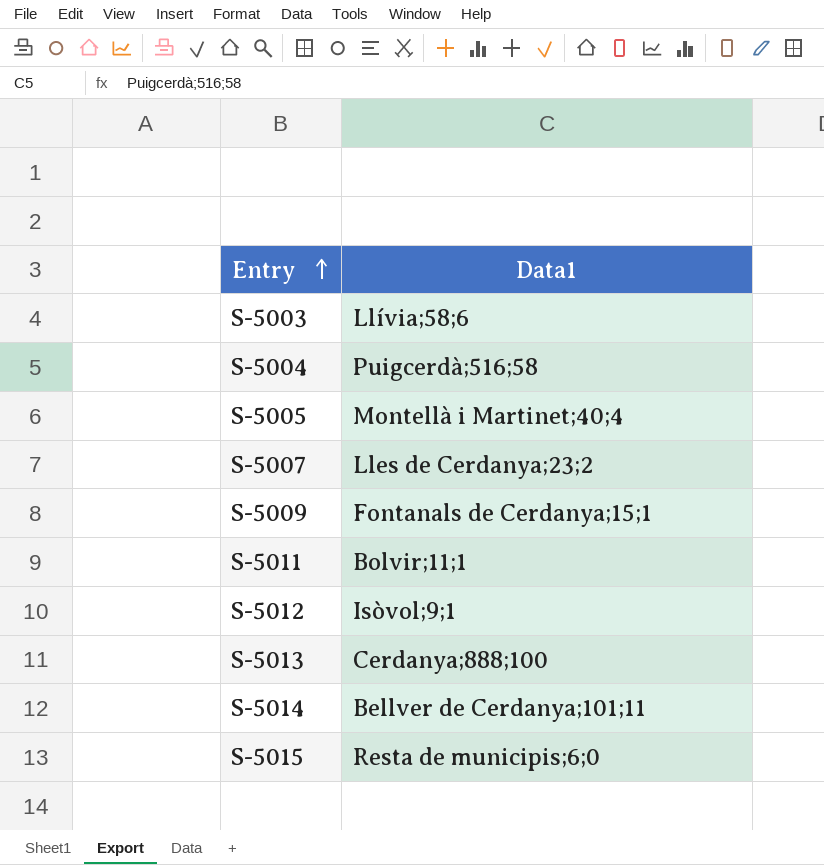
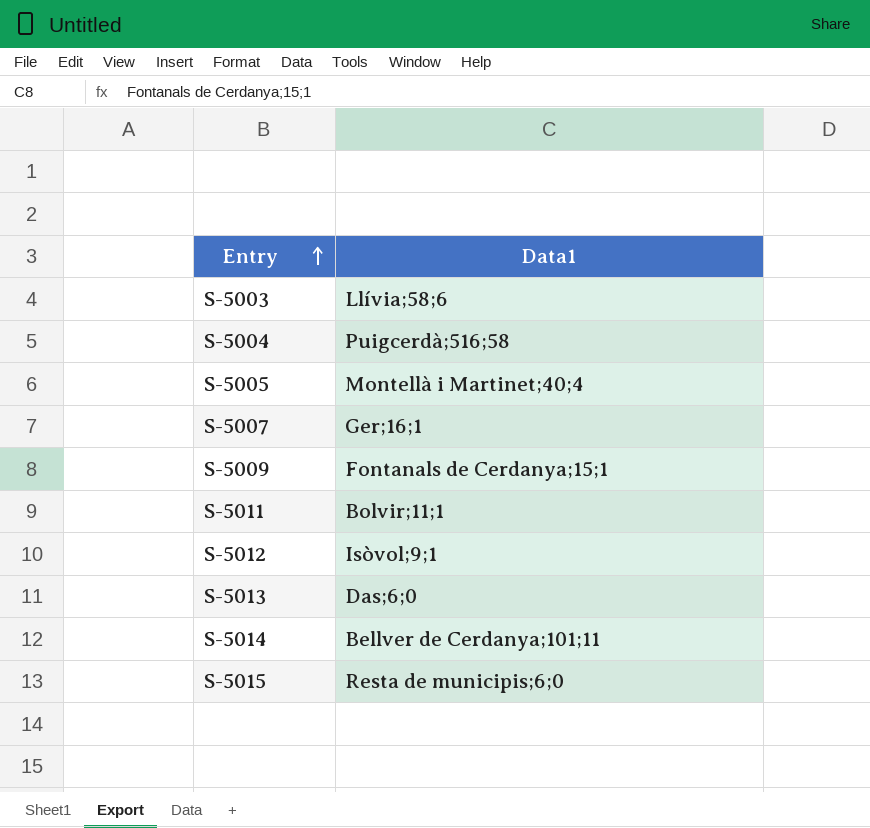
S-5007 | Data1: Lles de Cerdanya;23;2 -> Ger;16;1
S-5013 | Data1: Cerdanya;888;100 -> Das;6;0

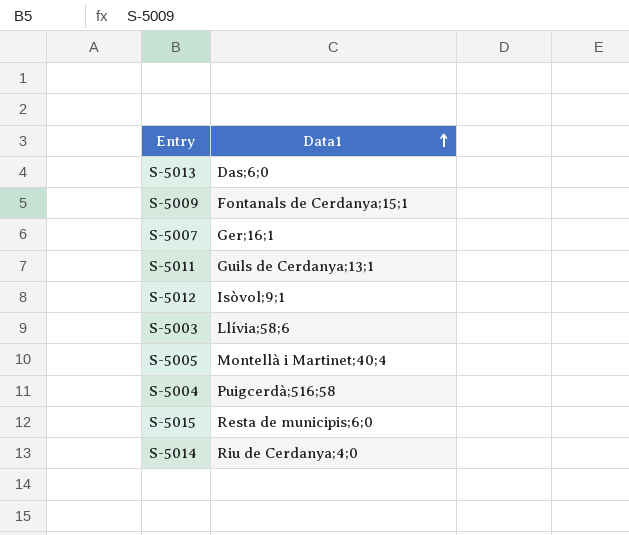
row order: Entry ascending -> Data1 ascending
S-5011 | Data1: Bolvir;11;1 -> Guils de Cerdanya;13;1
S-5014 | Data1: Bellver de Cerdanya;101;11 -> Riu de Cerdanya;4;0

